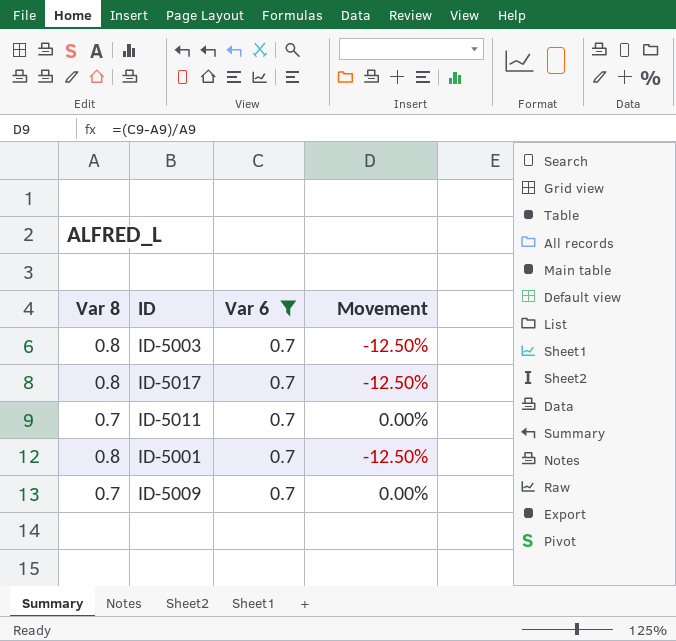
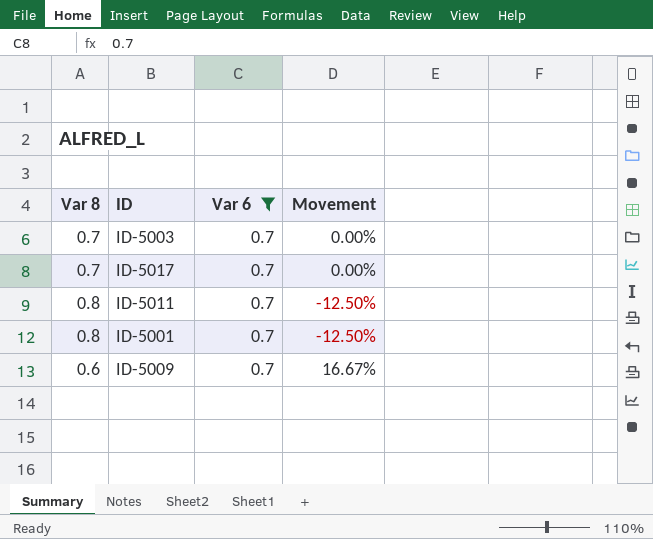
ID-5003 | Var 8: 0.8 -> 0.7
ID-5003 | Movement: -12.50% -> 0.00%
ID-5017 | Var 8: 0.8 -> 0.7
ID-5017 | Movement: -12.50% -> 0.00%
ID-5011 | Var 8: 0.7 -> 0.8
ID-5011 | Movement: 0.00% -> -12.50%
ID-5009 | Var 8: 0.7 -> 0.6
ID-5009 | Movement: 0.00% -> 16.67%

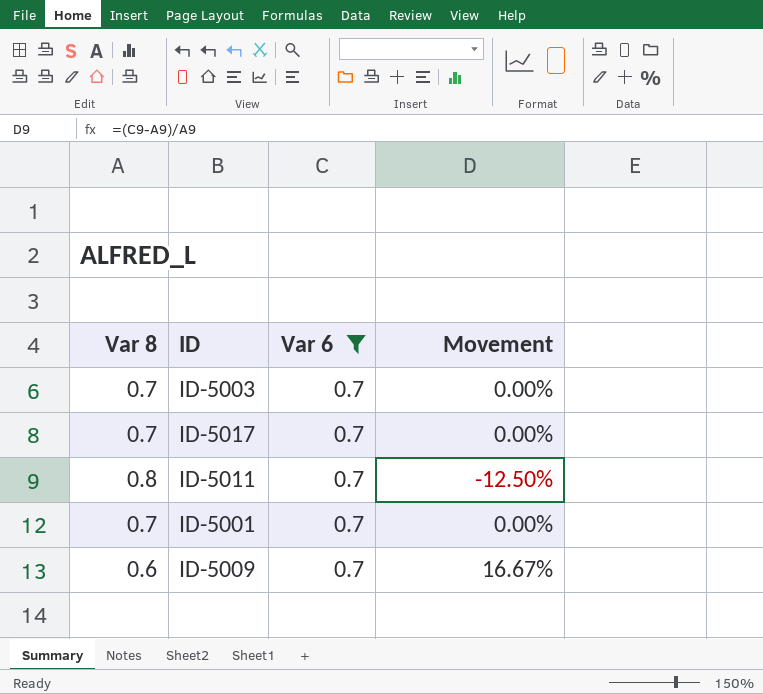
ID-5001 | Var 8: 0.8 -> 0.7
ID-5001 | Movement: -12.50% -> 0.00%

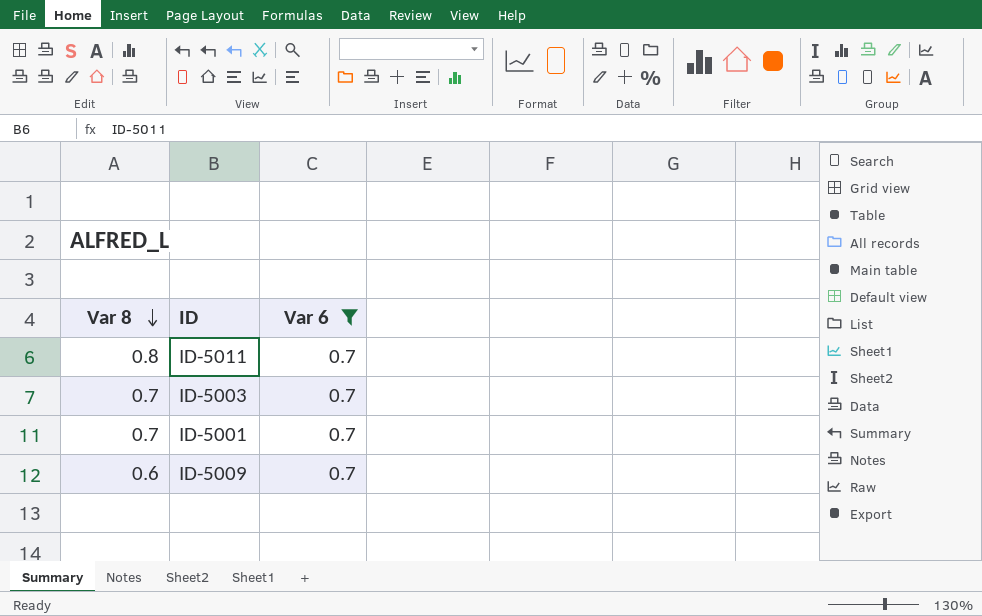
row order: none -> Var 8 descending
column Movement | formula: ([Var 6] - [Var 8]) / [Var 8] -> none
row ID-5017: 0.7 | 0.7 | 0.00% -> none

